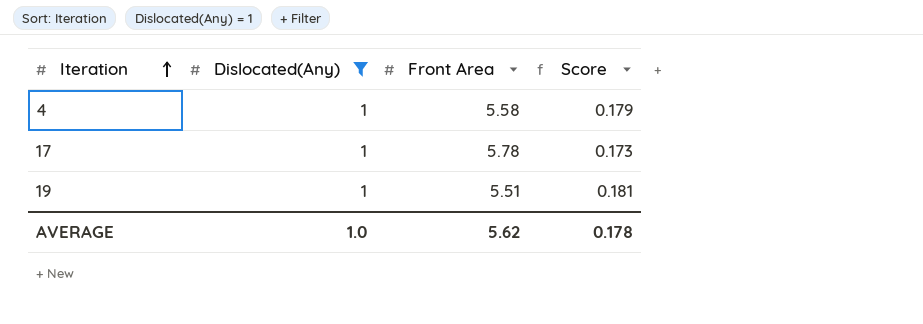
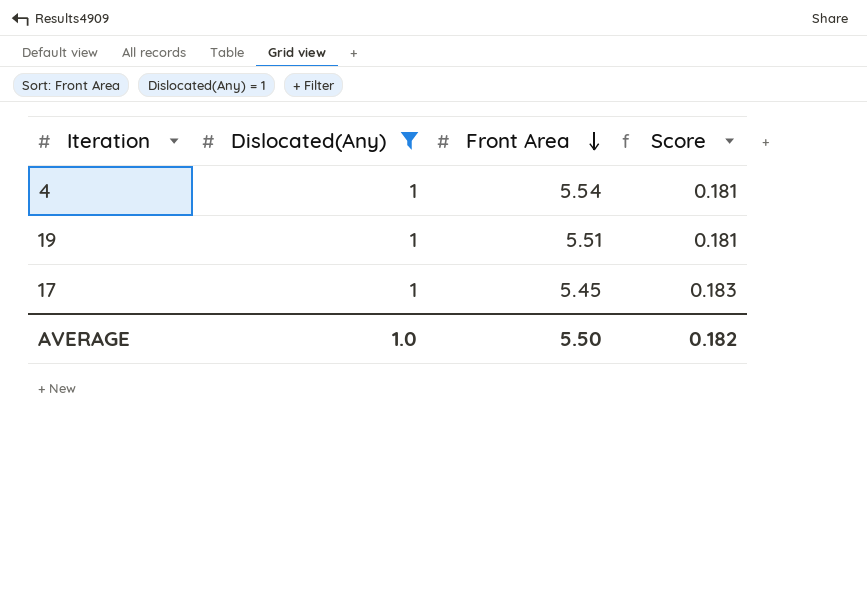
row order: Iteration ascending -> Front Area descending
4 | Front Area: 5.58 -> 5.54
4 | Score: 0.179 -> 0.181
17 | Front Area: 5.78 -> 5.45
17 | Score: 0.173 -> 0.183
AVERAGE | Front Area: 5.62 -> 5.50
AVERAGE | Score: 0.178 -> 0.182

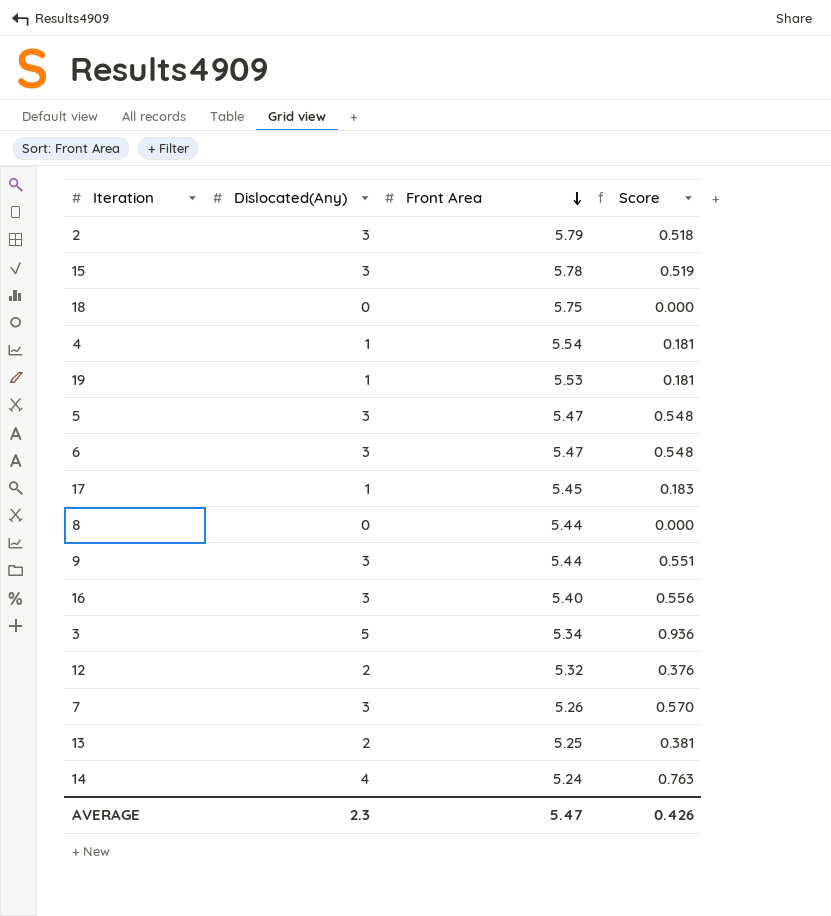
filter: Dislocated(Any) = 1 -> none
19 | Front Area: 5.51 -> 5.53
AVERAGE | Dislocated(Any): 1.0 -> 2.3
AVERAGE | Front Area: 5.50 -> 5.47
AVERAGE | Score: 0.182 -> 0.426

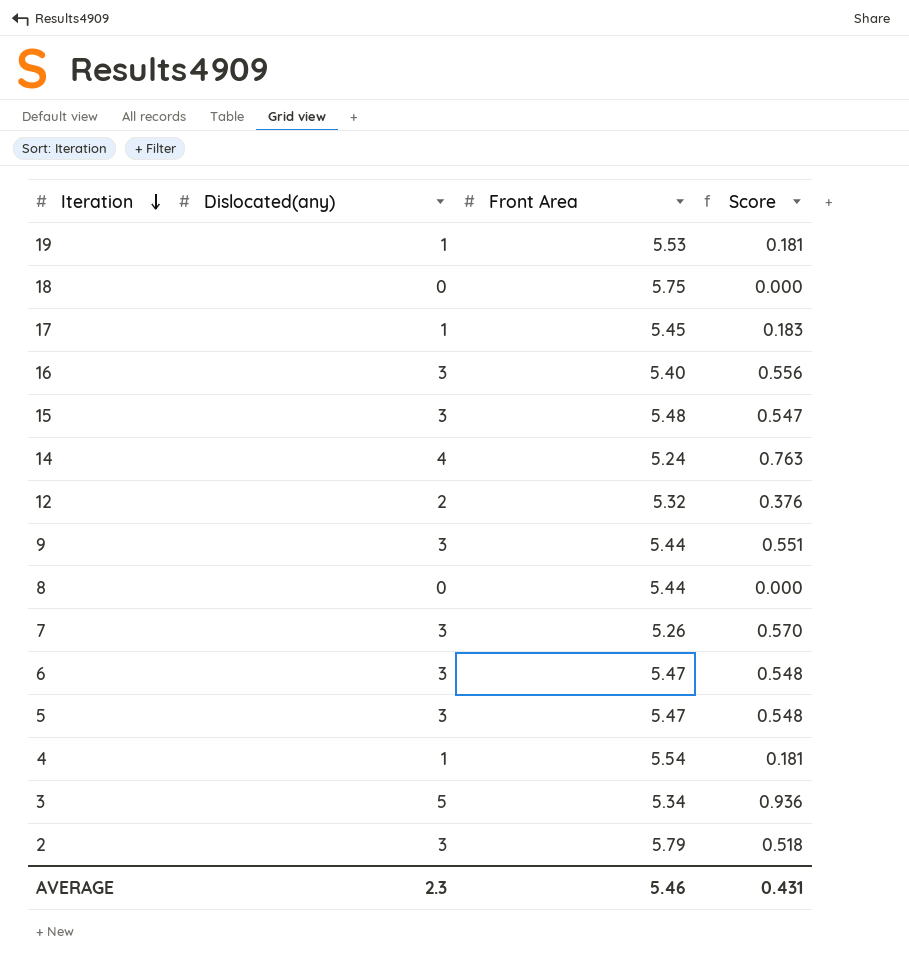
row order: Front Area descending -> Iteration descending
column name: Dislocated(Any) -> Dislocated(any)
row 13: 2 | 5.25 | 0.381 -> none
15 | Front Area: 5.78 -> 5.48
15 | Score: 0.519 -> 0.547
AVERAGE | Front Area: 5.47 -> 5.46
AVERAGE | Score: 0.426 -> 0.431

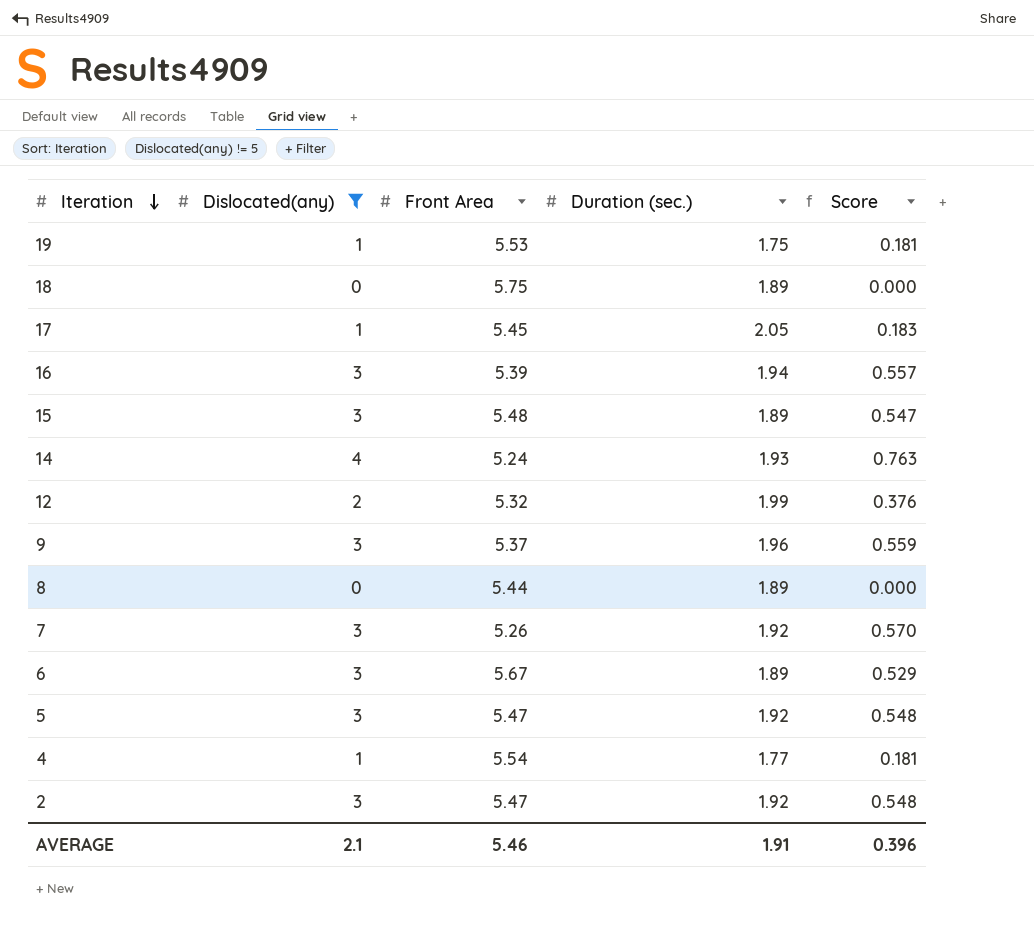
filter: none -> Dislocated(any) != 5
column Duration (sec.) | position: none -> 4
16 | Front Area: 5.40 -> 5.39
16 | Score: 0.556 -> 0.557
9 | Front Area: 5.44 -> 5.37
9 | Score: 0.551 -> 0.559
6 | Front Area: 5.47 -> 5.67
6 | Score: 0.548 -> 0.529
2 | Front Area: 5.79 -> 5.47
2 | Score: 0.518 -> 0.548
AVERAGE | Dislocated(any): 2.3 -> 2.1
AVERAGE | Score: 0.431 -> 0.396

